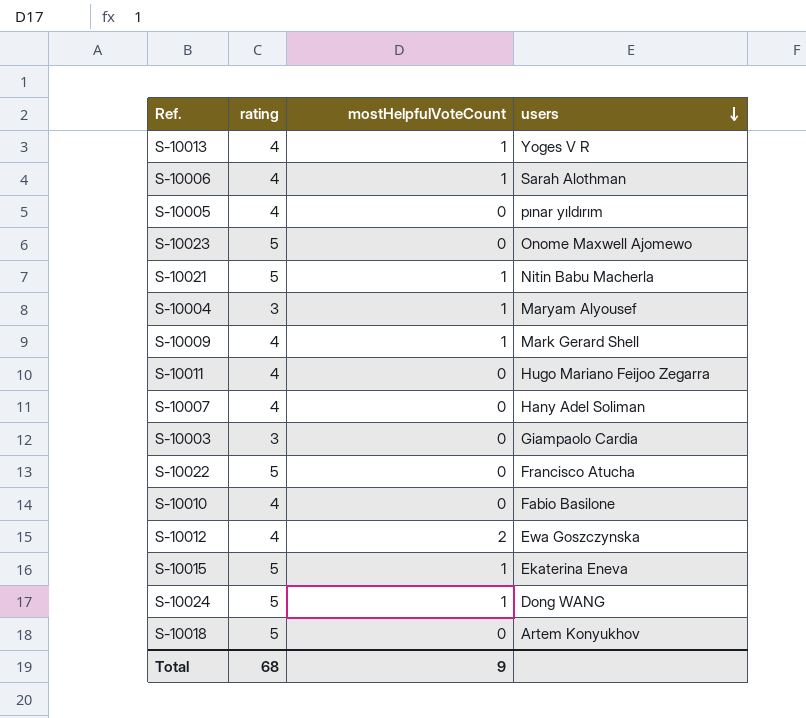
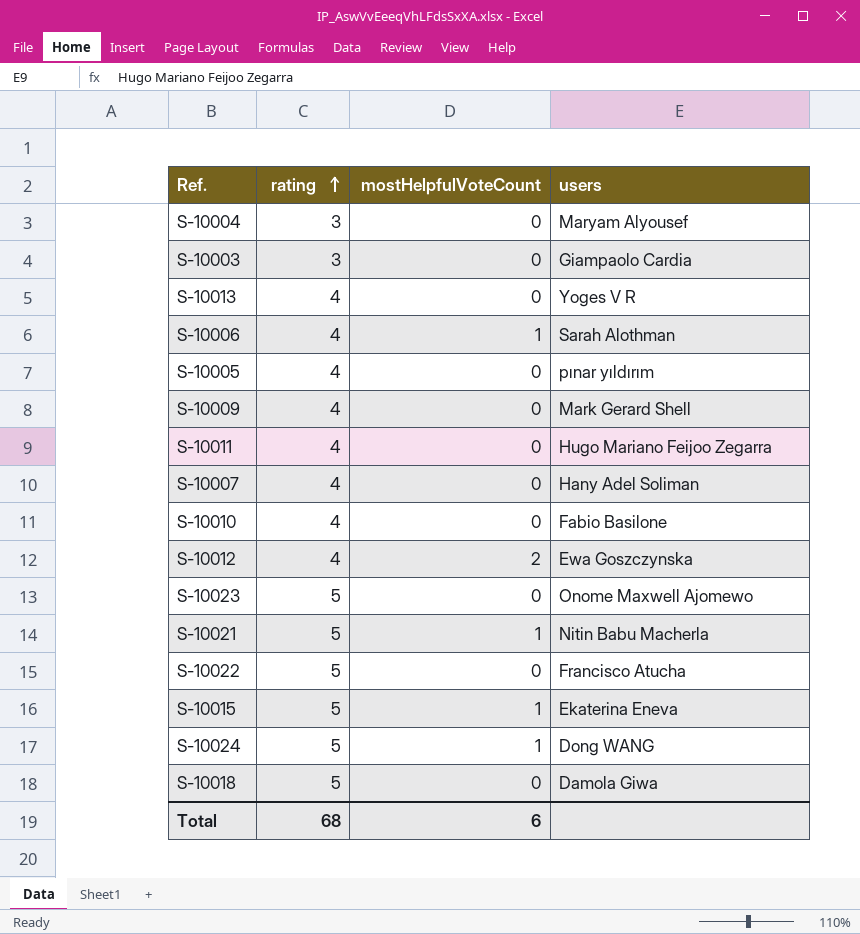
row order: users descending -> rating ascending
S-10004 | mostHelpfulVoteCount: 1 -> 0
S-10013 | mostHelpfulVoteCount: 1 -> 0
S-10009 | mostHelpfulVoteCount: 1 -> 0
S-10018 | users: Artem Konyukhov -> Damola Giwa
Total | mostHelpfulVoteCount: 9 -> 6

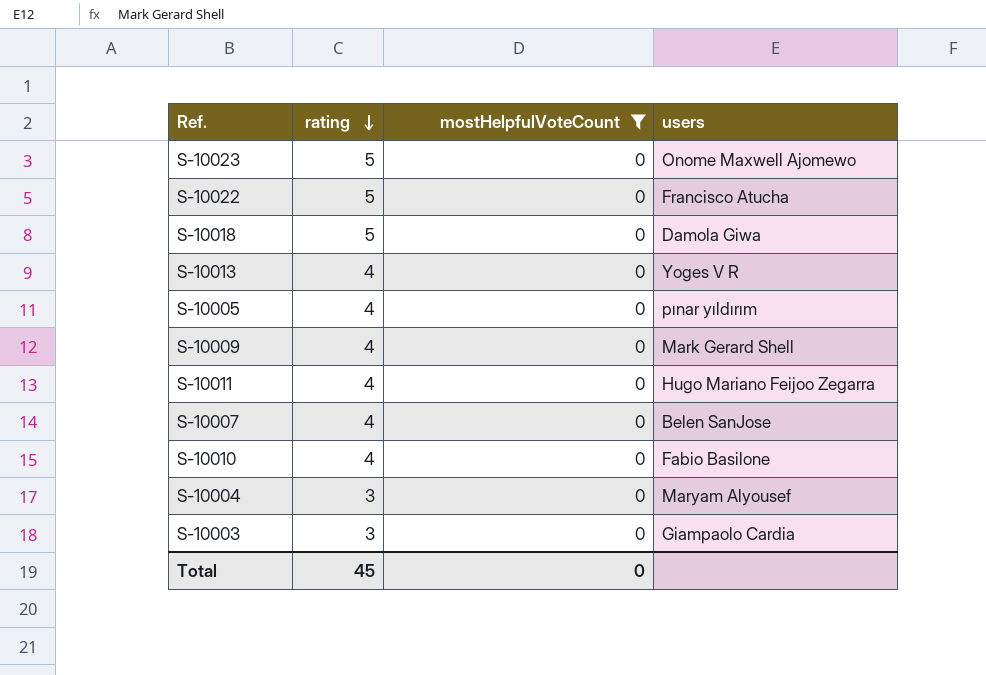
filter: none -> mostHelpfulVoteCount = 0
row order: rating ascending -> rating descending
S-10007 | users: Hany Adel Soliman -> Belen SanJose
Total | rating: 68 -> 45
Total | mostHelpfulVoteCount: 6 -> 0

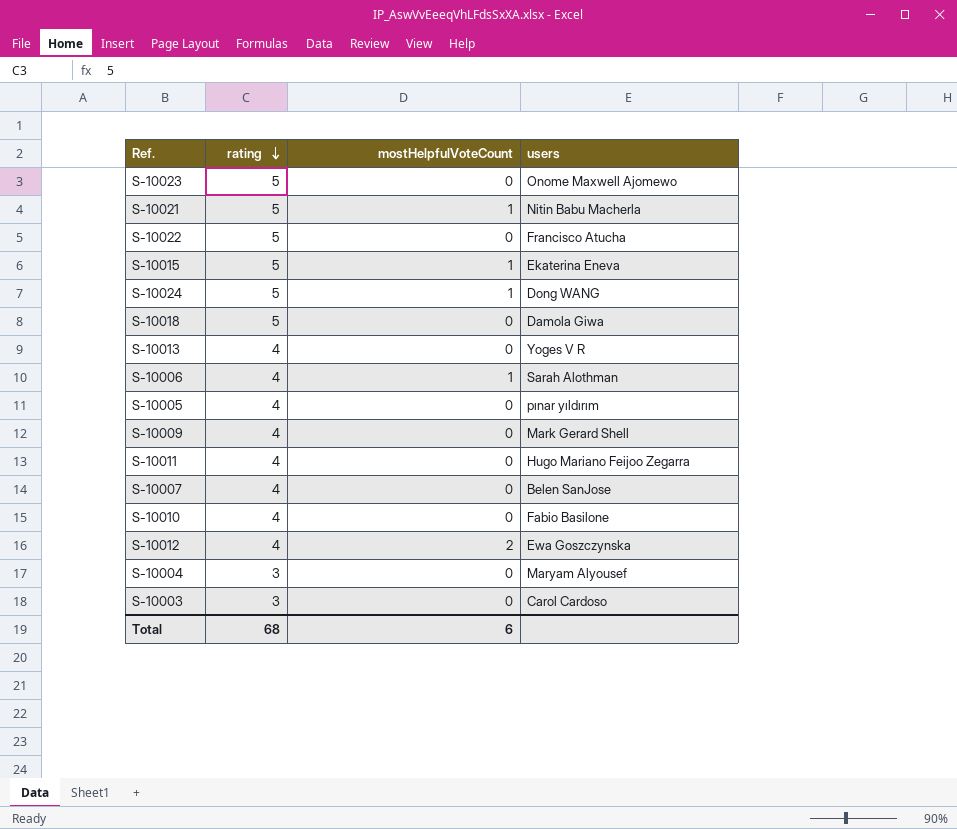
filter: mostHelpfulVoteCount = 0 -> none
S-10003 | users: Giampaolo Cardia -> Carol Cardoso
Total | rating: 45 -> 68
Total | mostHelpfulVoteCount: 0 -> 6

